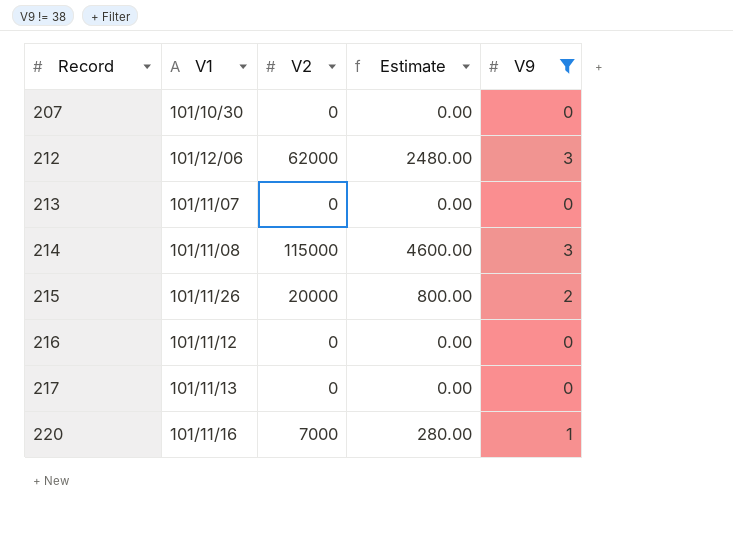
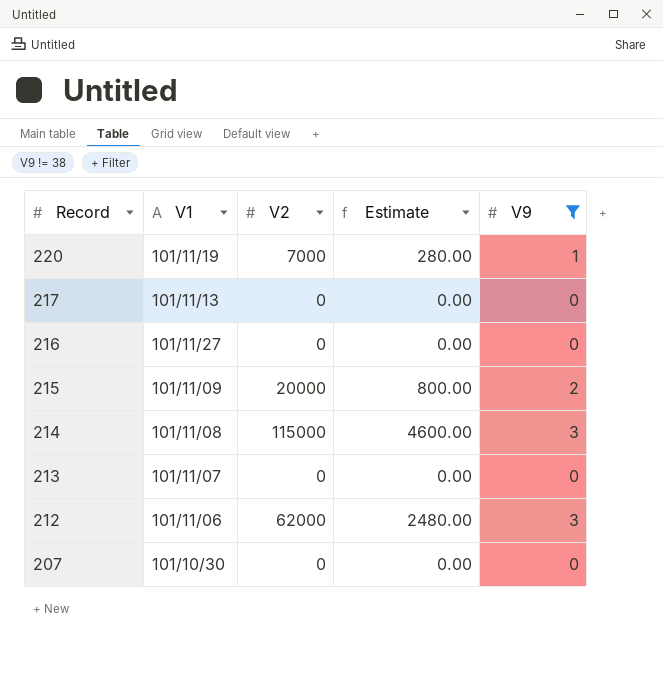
row order: Record ascending -> Record descending
220 | V1: 101/11/16 -> 101/11/19
216 | V1: 101/11/12 -> 101/11/27
215 | V1: 101/11/26 -> 101/11/09
212 | V1: 101/12/06 -> 101/11/06

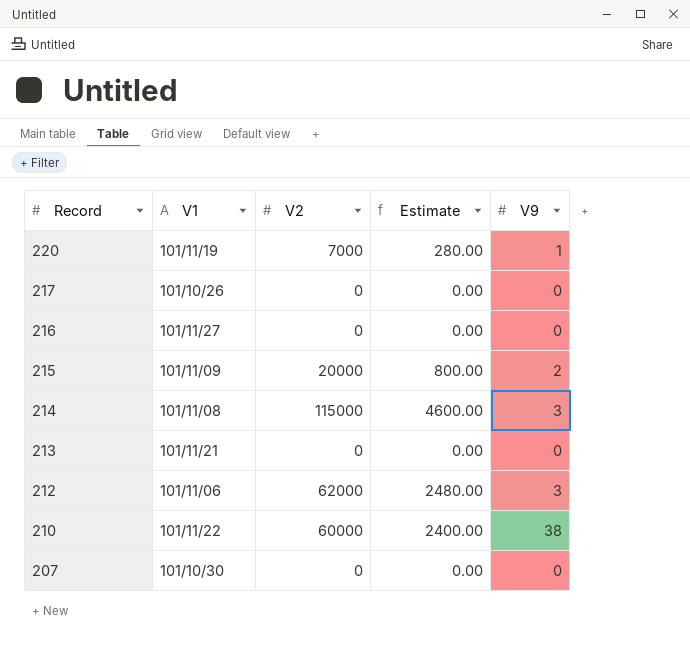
filter: V9 != 38 -> none
217 | V1: 101/11/13 -> 101/10/26
213 | V1: 101/11/07 -> 101/11/21

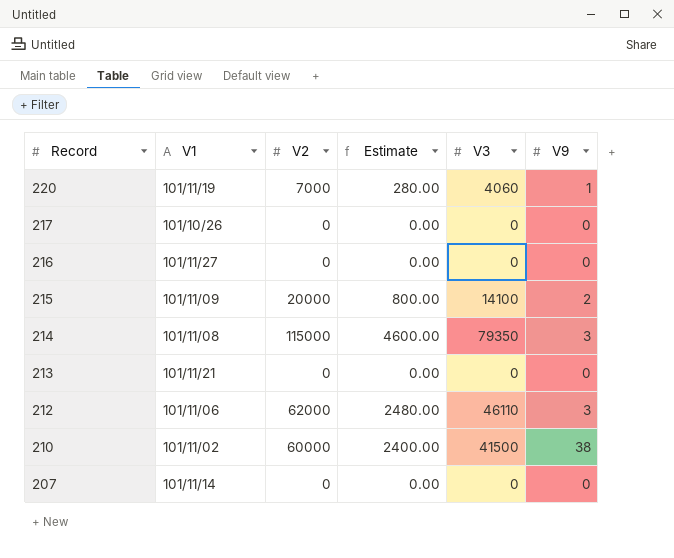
column V3 | position: none -> 5
210 | V1: 101/11/22 -> 101/11/02
207 | V1: 101/10/30 -> 101/11/14

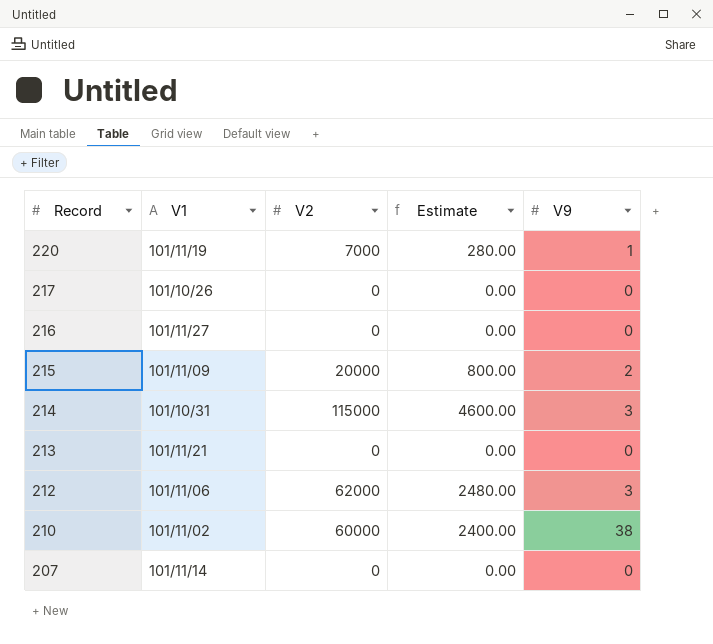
column V3 | position: 5 -> none
214 | V1: 101/11/08 -> 101/10/31

